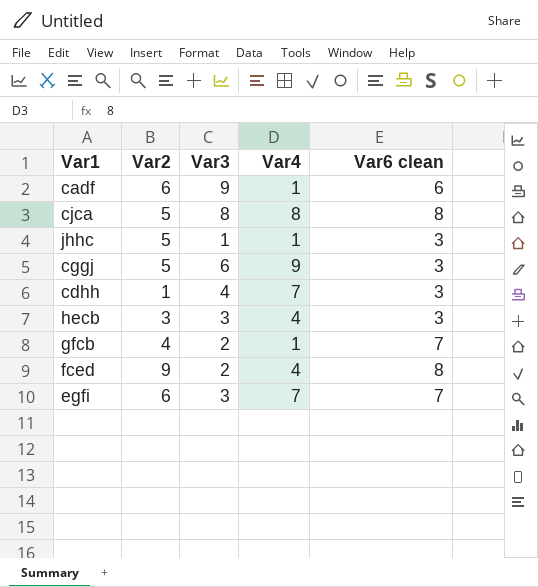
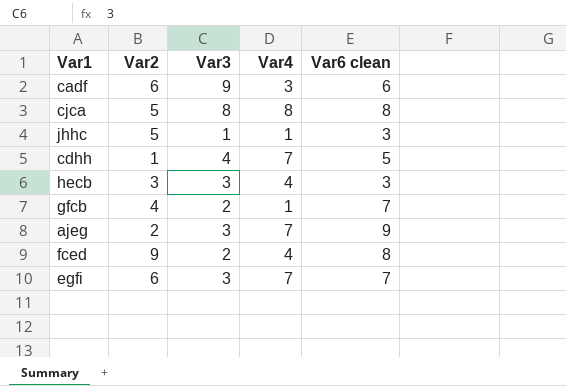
row cggj: 5 | 6 | 9 | 3 -> none
cadf | Var4: 1 -> 3
cdhh | Var6 clean: 3 -> 5
row ajeg: none -> 2 | 3 | 7 | 9

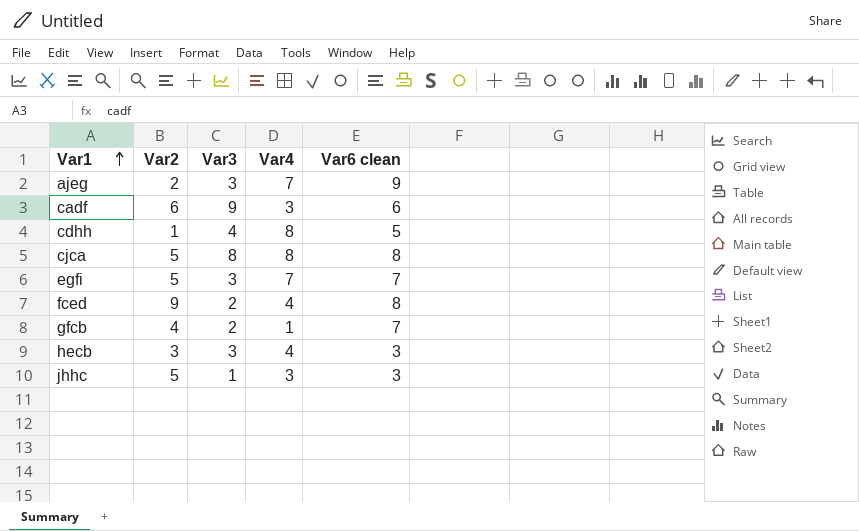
row order: none -> Var1 ascending
cdhh | Var4: 7 -> 8
egfi | Var2: 6 -> 5
jhhc | Var4: 1 -> 3

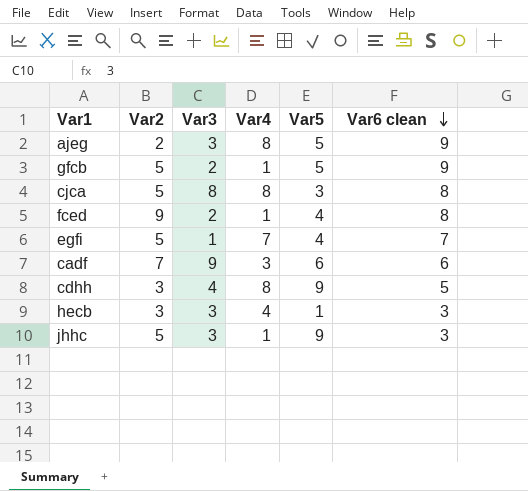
row order: Var1 ascending -> Var6 clean descending
column Var5 | position: none -> 5
ajeg | Var4: 7 -> 8
gfcb | Var2: 4 -> 5
gfcb | Var6 clean: 7 -> 9
fced | Var4: 4 -> 1
egfi | Var3: 3 -> 1
cadf | Var2: 6 -> 7
cdhh | Var2: 1 -> 3
jhhc | Var3: 1 -> 3
jhhc | Var4: 3 -> 1

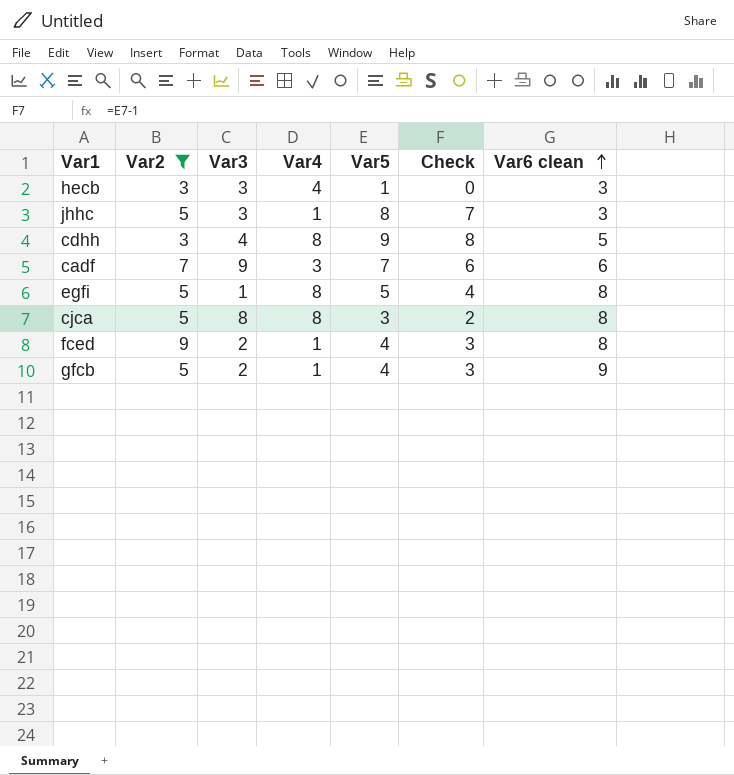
filter: none -> Var2 != 2
row order: Var6 clean descending -> Var6 clean ascending
column Check | formula: none -> [Var5] - 1
jhhc | Var5: 9 -> 8
cadf | Var5: 6 -> 7
egfi | Var4: 7 -> 8
egfi | Var5: 4 -> 5
egfi | Var6 clean: 7 -> 8
gfcb | Var5: 5 -> 4

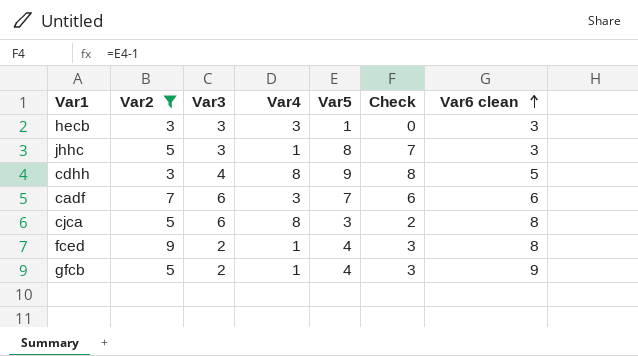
row egfi: 5 | 1 | 8 | 5 | 4 | 8 -> none
hecb | Var4: 4 -> 3
cadf | Var3: 9 -> 6
cjca | Var3: 8 -> 6

